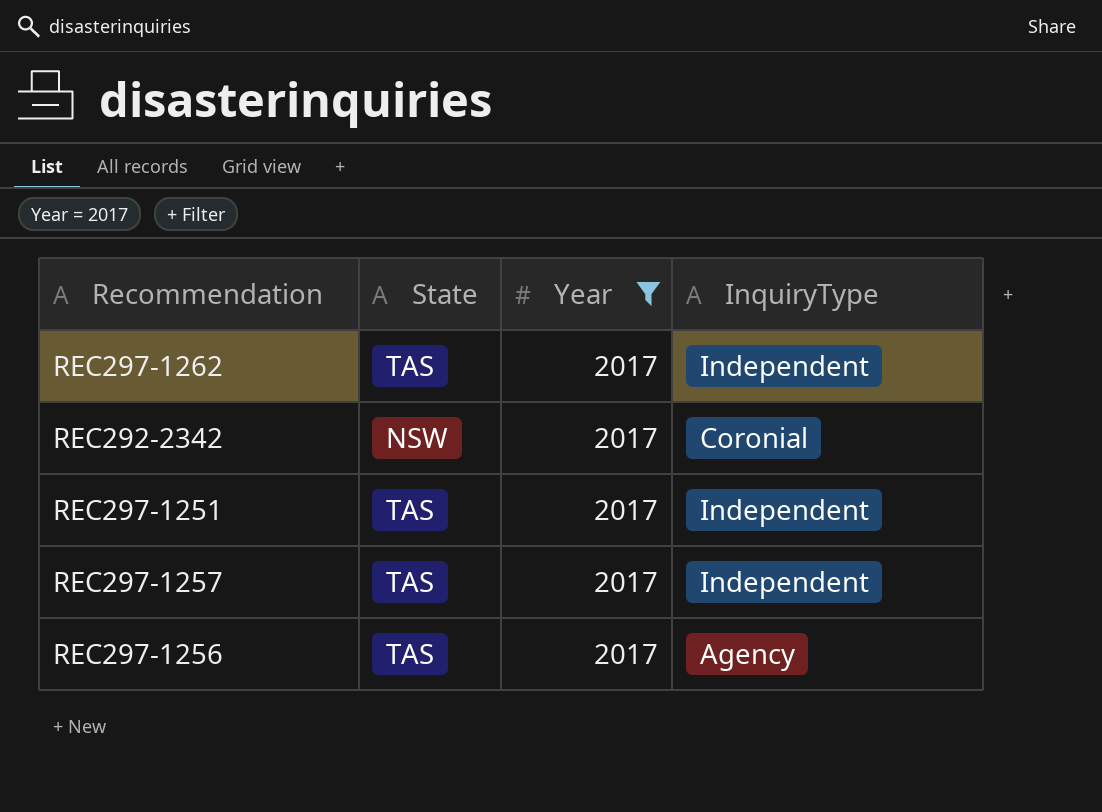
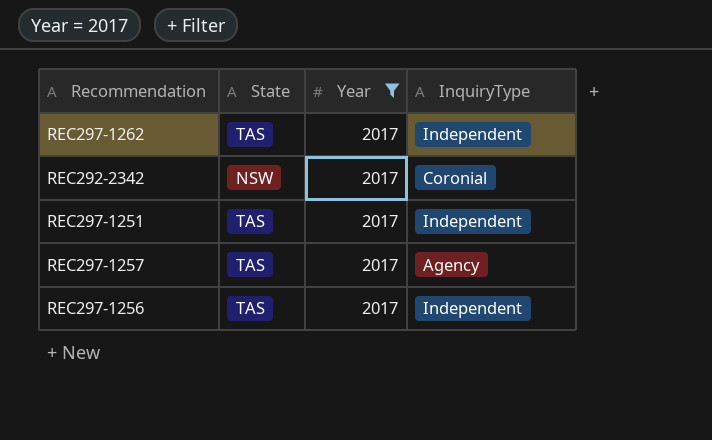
REC297-1257 | InquiryType: Independent -> Agency
REC297-1256 | InquiryType: Agency -> Independent

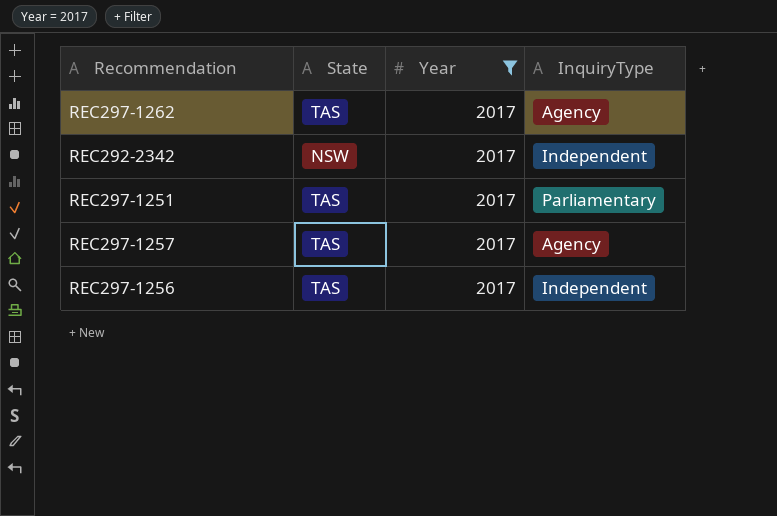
REC297-1262 | InquiryType: Independent -> Agency
REC292-2342 | InquiryType: Coronial -> Independent
REC297-1251 | InquiryType: Independent -> Parliamentary

